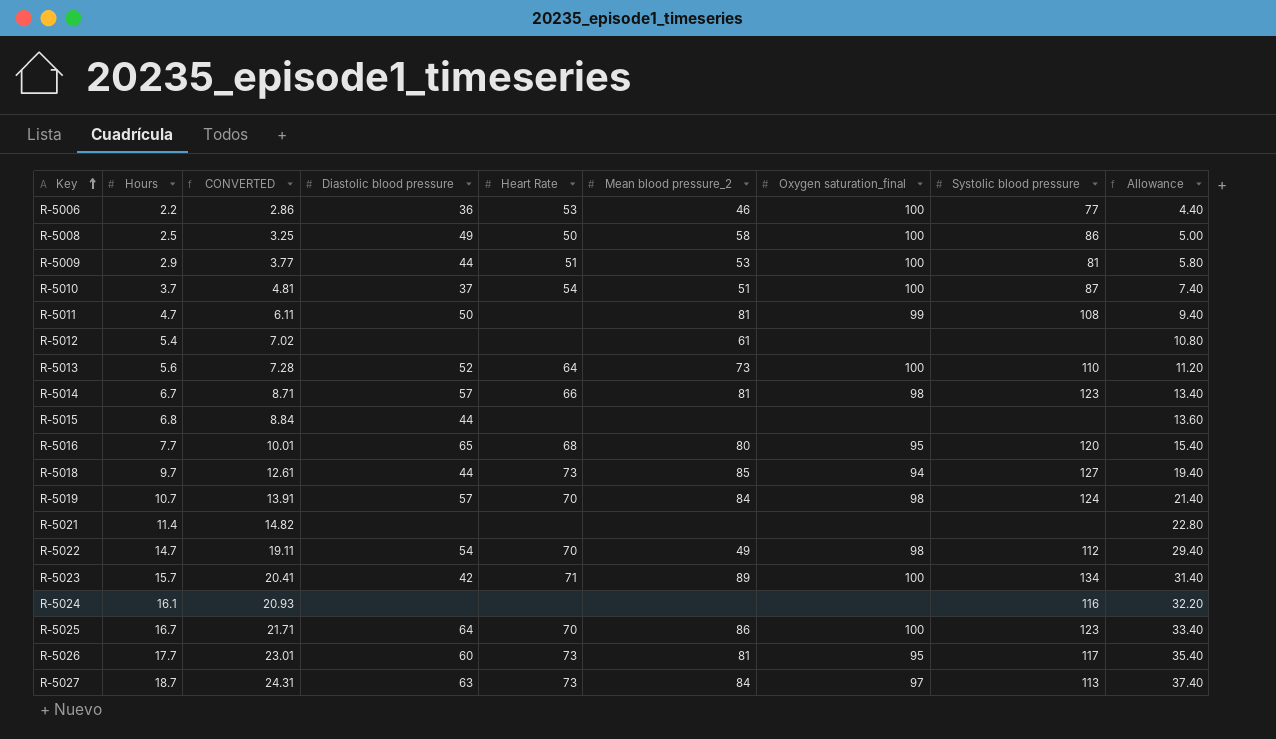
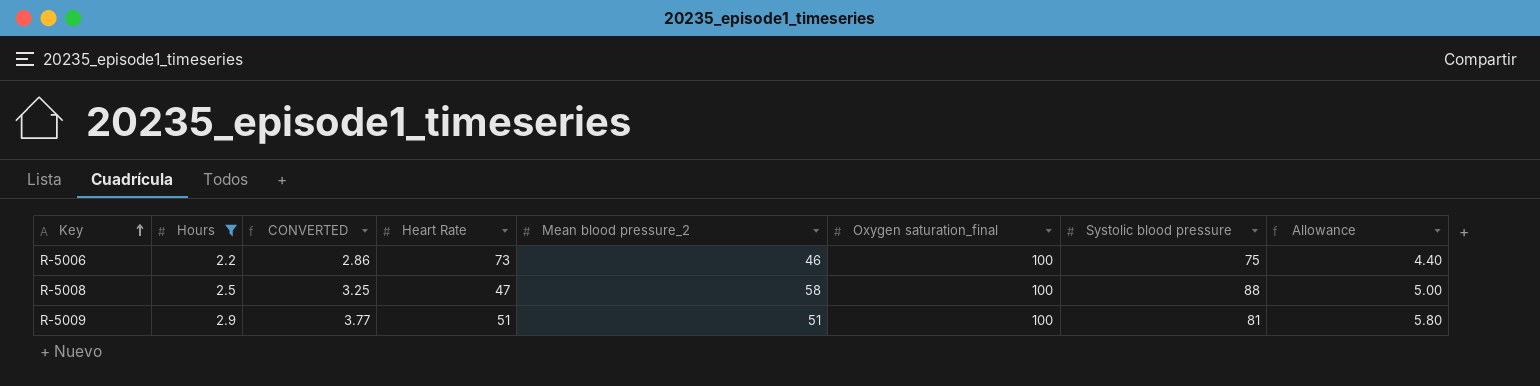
filter: none -> Hours <= 2.9
column Diastolic blood pressure | position: 4 -> none
R-5006 | Heart Rate: 53 -> 73
R-5006 | Systolic blood pressure: 77 -> 75
R-5008 | Heart Rate: 50 -> 47
R-5008 | Systolic blood pressure: 86 -> 88
R-5009 | Mean blood pressure_2: 53 -> 51

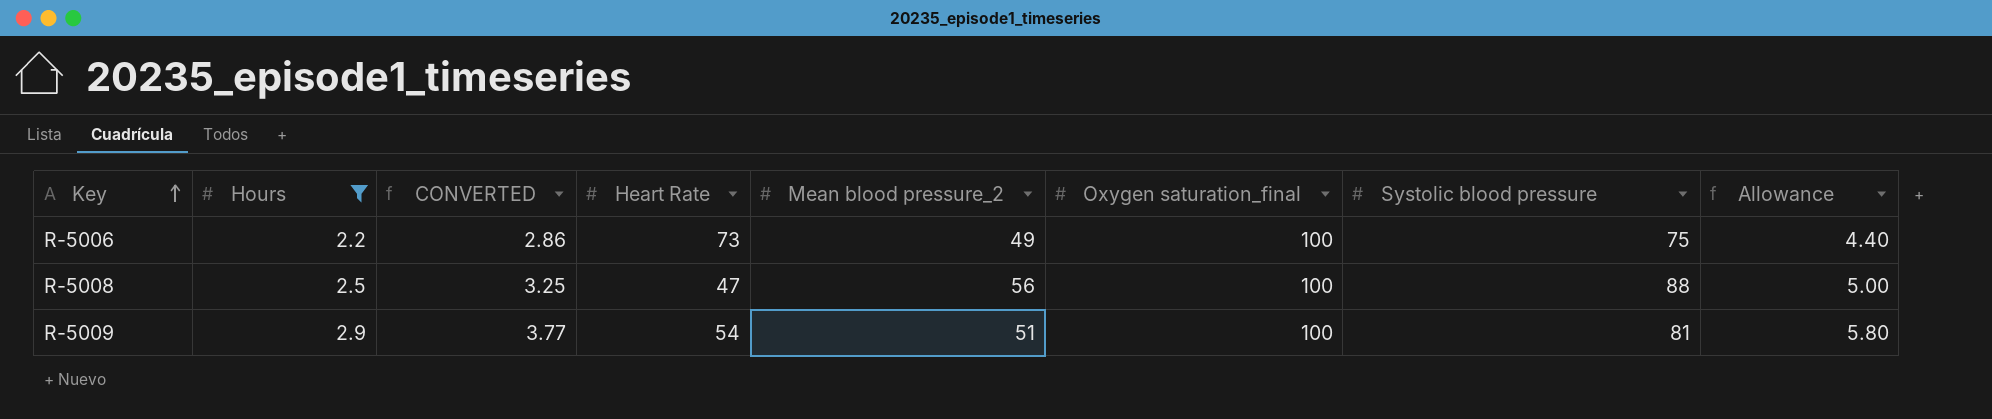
R-5006 | Mean blood pressure_2: 46 -> 49
R-5008 | Mean blood pressure_2: 58 -> 56
R-5009 | Heart Rate: 51 -> 54

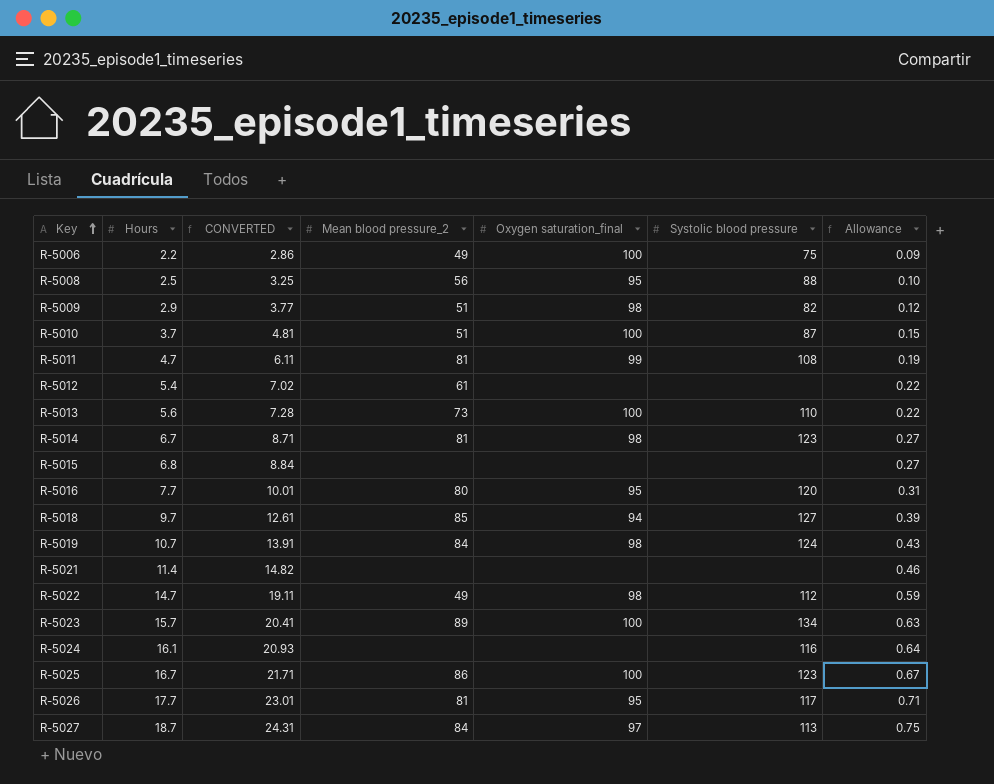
filter: Hours <= 2.9 -> none
column Heart Rate | position: 4 -> none
column Allowance | formula: [Hours] * 2 -> [Hours] * 0.04
R-5008 | Oxygen saturation_final: 100 -> 95
R-5009 | Oxygen saturation_final: 100 -> 98
R-5009 | Systolic blood pressure: 81 -> 82

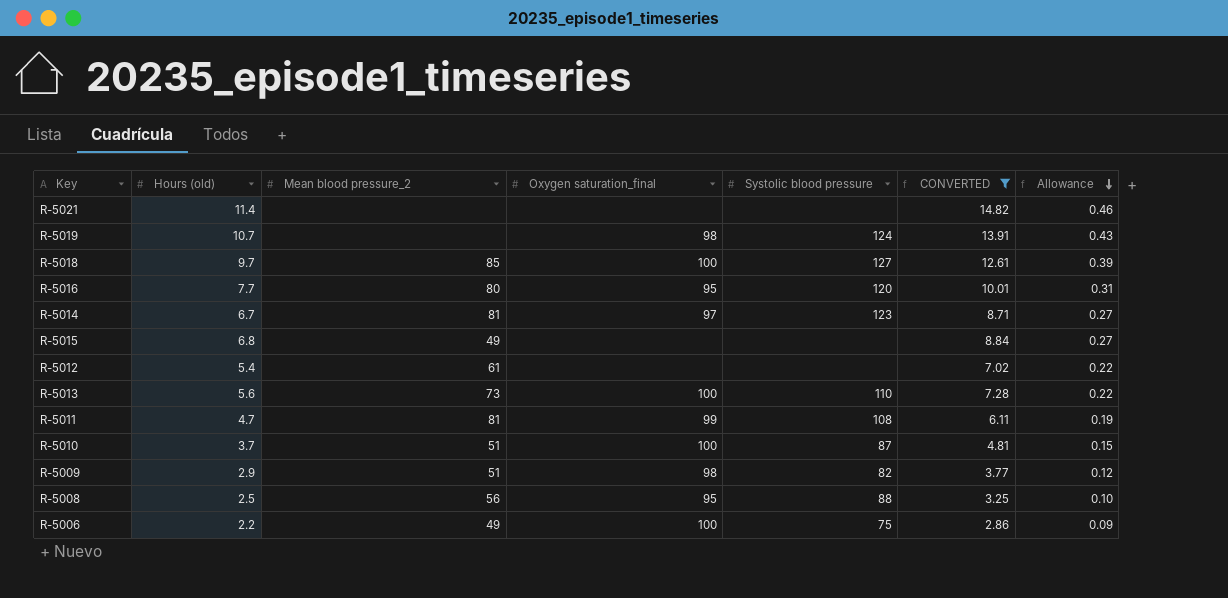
filter: none -> CONVERTED <= 14.82
row order: Key ascending -> Allowance descending
column name: Hours -> Hours (old)
column CONVERTED | position: 3 -> 6
R-5019 | Mean blood pressure_2: 84 -> none
R-5018 | Oxygen saturation_final: 94 -> 100
R-5014 | Oxygen saturation_final: 98 -> 97
R-5015 | Mean blood pressure_2: none -> 49

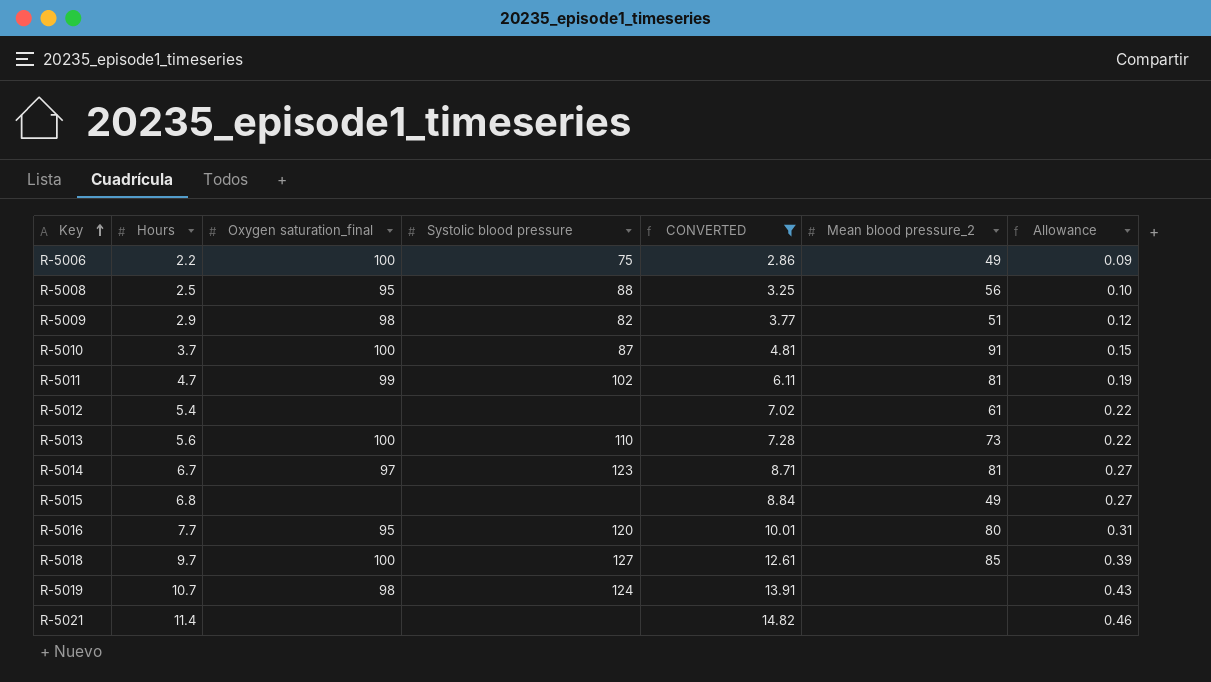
row order: Allowance descending -> Key ascending
column name: Hours (old) -> Hours
column Mean blood pressure_2 | position: 3 -> 6
R-5010 | Mean blood pressure_2: 51 -> 91
R-5011 | Systolic blood pressure: 108 -> 102

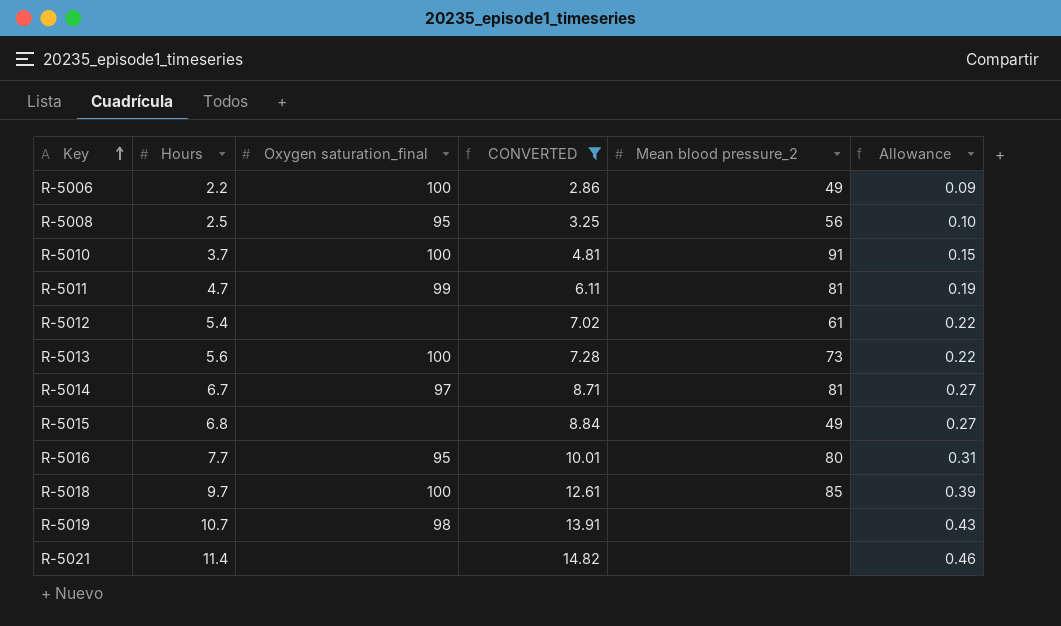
column Systolic blood pressure | position: 4 -> none
row R-5009: 2.9 | 98 | 82 | 3.77 | 51 | 0.12 -> none

